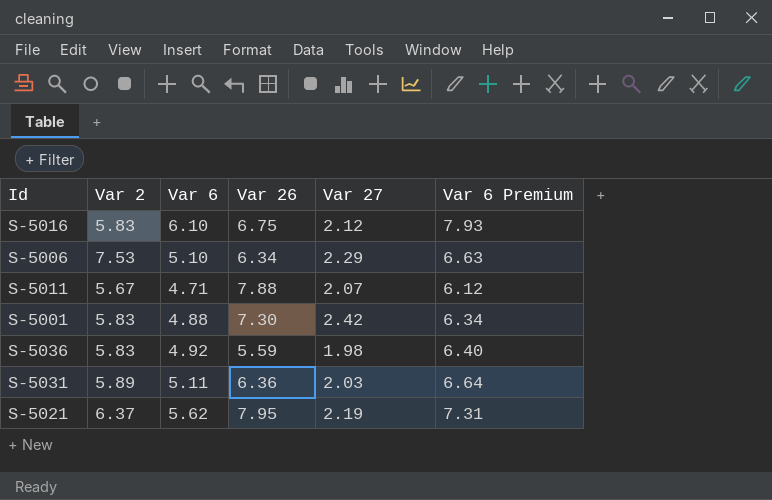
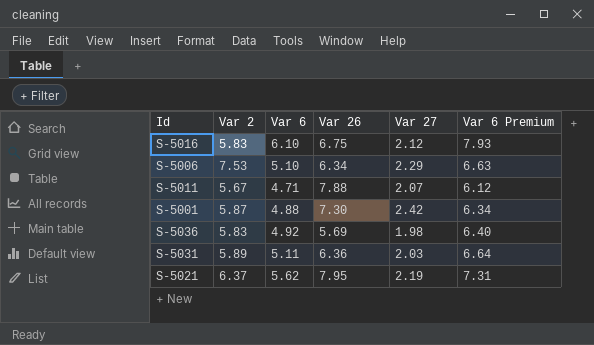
S-5001 | Var 2: 5.83 -> 5.87
S-5036 | Var 26: 5.59 -> 5.69

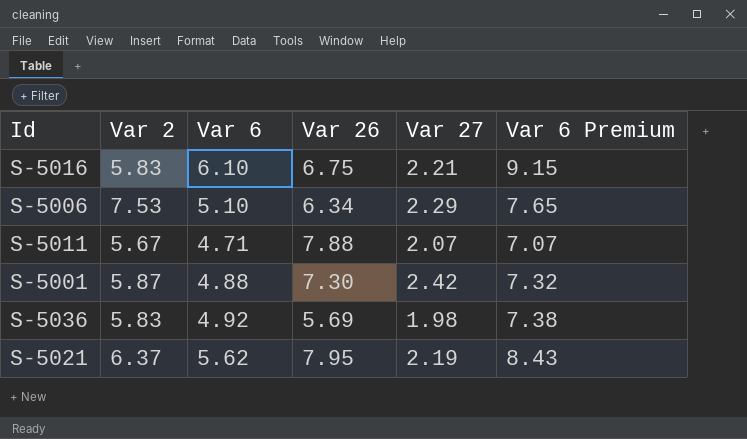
column Var 6 Premium | formula: [Var 6] * 1.3 -> [Var 6] * 1.5
row S-5031: 5.89 | 5.11 | 6.36 | 2.03 | 6.64 -> none
S-5016 | Var 27: 2.12 -> 2.21

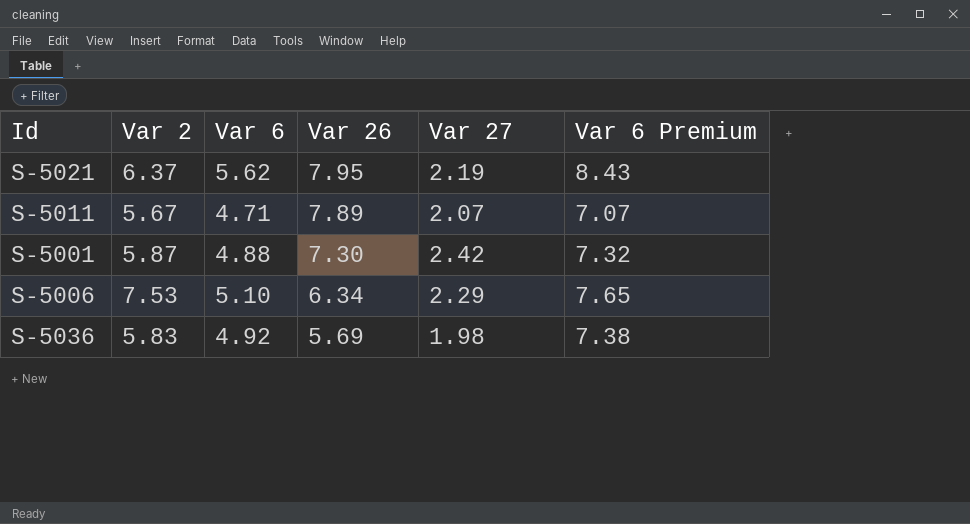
row order: none -> Var 26 descending
row S-5016: 5.83 | 6.10 | 6.75 | 2.21 | 9.15 -> none
S-5011 | Var 26: 7.88 -> 7.89

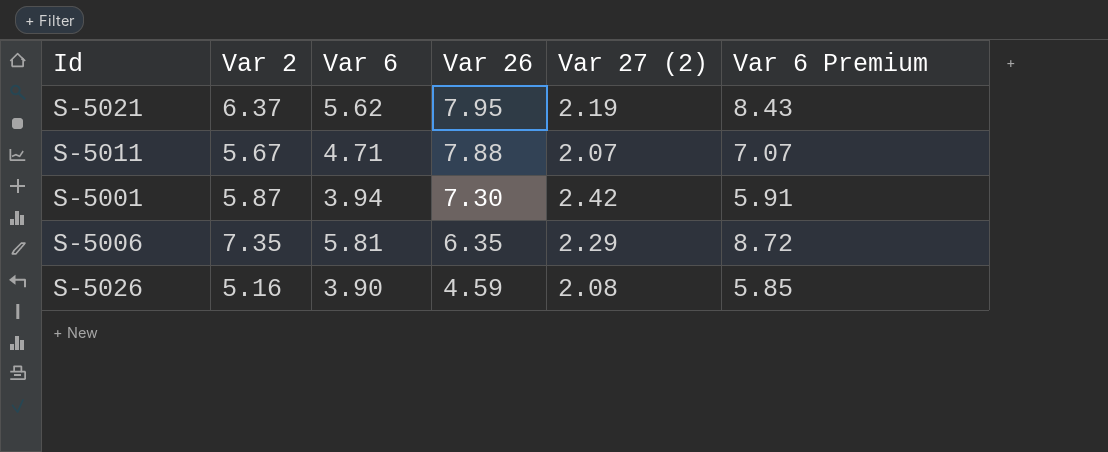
column name: Var 27 -> Var 27 (2)
row S-5036: 5.83 | 4.92 | 5.69 | 1.98 | 7.38 -> none
S-5011 | Var 26: 7.89 -> 7.88
S-5001 | Var 6: 4.88 -> 3.94
S-5001 | Var 6 Premium: 7.32 -> 5.91
S-5006 | Var 2: 7.53 -> 7.35
S-5006 | Var 6: 5.10 -> 5.81
S-5006 | Var 26: 6.34 -> 6.35
S-5006 | Var 6 Premium: 7.65 -> 8.72
row S-5026: none -> 5.16 | 3.90 | 4.59 | 2.08 | 5.85

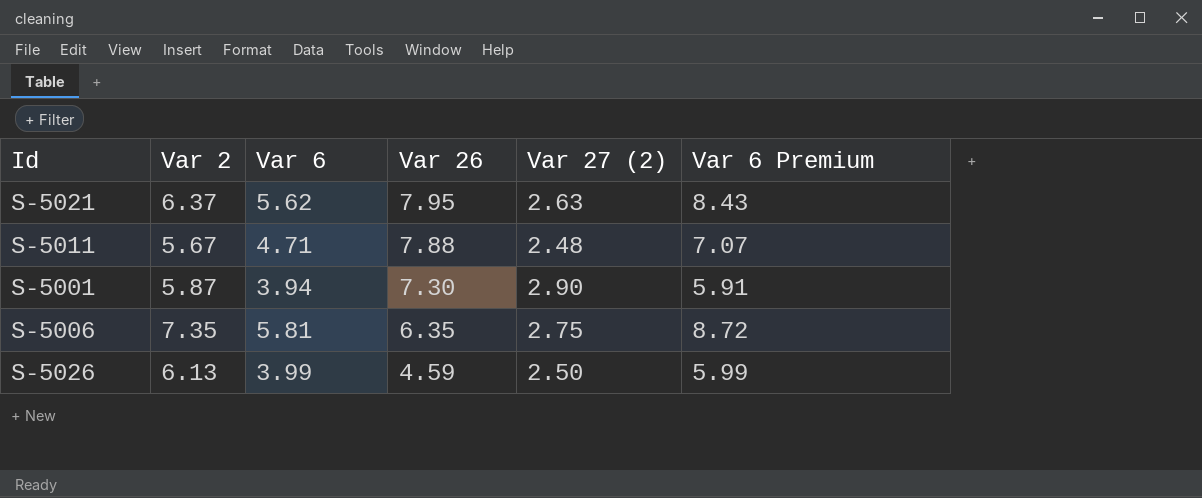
S-5021 | Var 27 (2): 2.19 -> 2.63
S-5011 | Var 27 (2): 2.07 -> 2.48
S-5001 | Var 27 (2): 2.42 -> 2.90
S-5006 | Var 27 (2): 2.29 -> 2.75
S-5026 | Var 2: 5.16 -> 6.13
S-5026 | Var 6: 3.90 -> 3.99
S-5026 | Var 27 (2): 2.08 -> 2.50
S-5026 | Var 6 Premium: 5.85 -> 5.99

